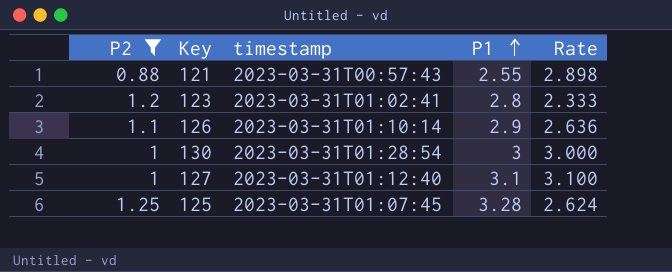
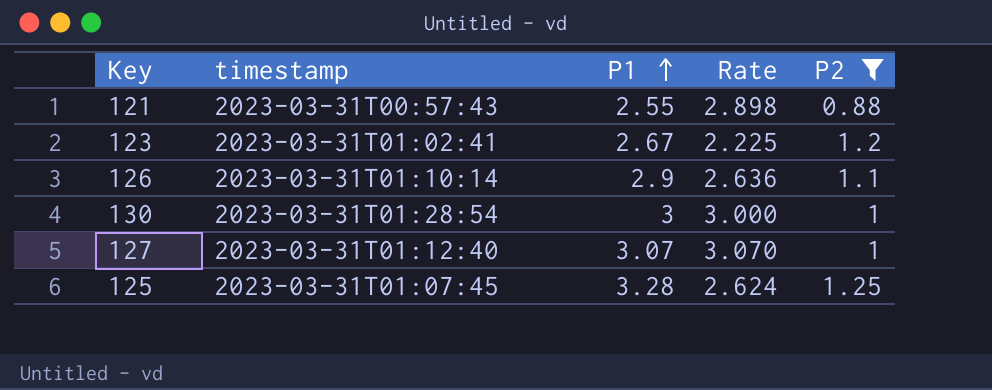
column P2 | position: 1 -> 5
123 | P1: 2.8 -> 2.67
123 | Rate: 2.333 -> 2.225
127 | P1: 3.1 -> 3.07
127 | Rate: 3.100 -> 3.070

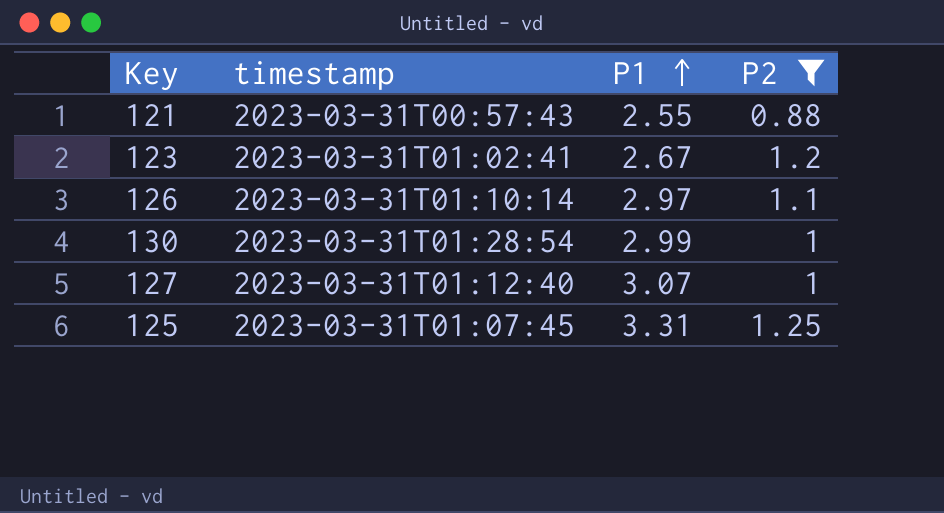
column Rate | formula: [P1] / [P2] -> none
126 | P1: 2.9 -> 2.97
130 | P1: 3 -> 2.99
125 | P1: 3.28 -> 3.31

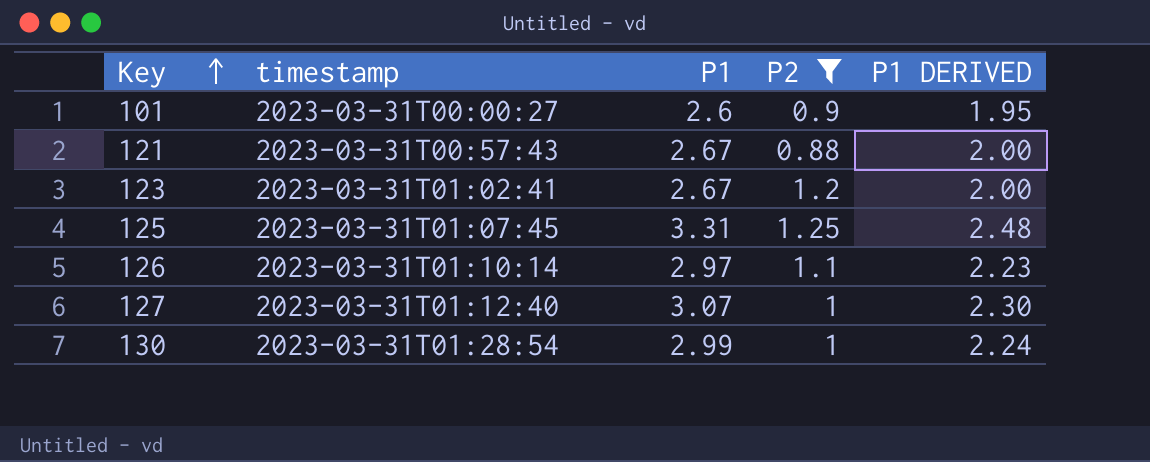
row order: P1 ascending -> Key ascending
column P1 DERIVED | formula: none -> [P1] * 0.75
row 101: none -> 2023-03-31T00:00:27 | 2.6 | 0.9 | 1.95
121 | P1: 2.55 -> 2.67

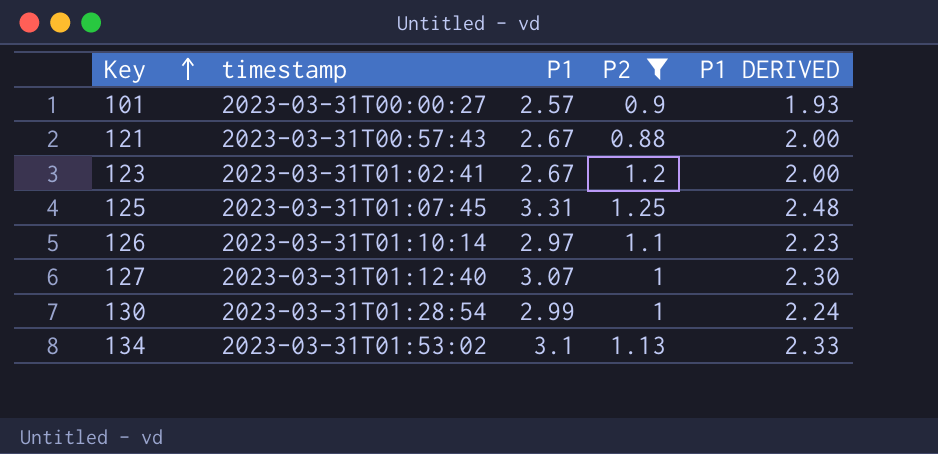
101 | P1: 2.6 -> 2.57
101 | P1 DERIVED: 1.95 -> 1.93
row 134: none -> 2023-03-31T01:53:02 | 3.1 | 1.13 | 2.33

